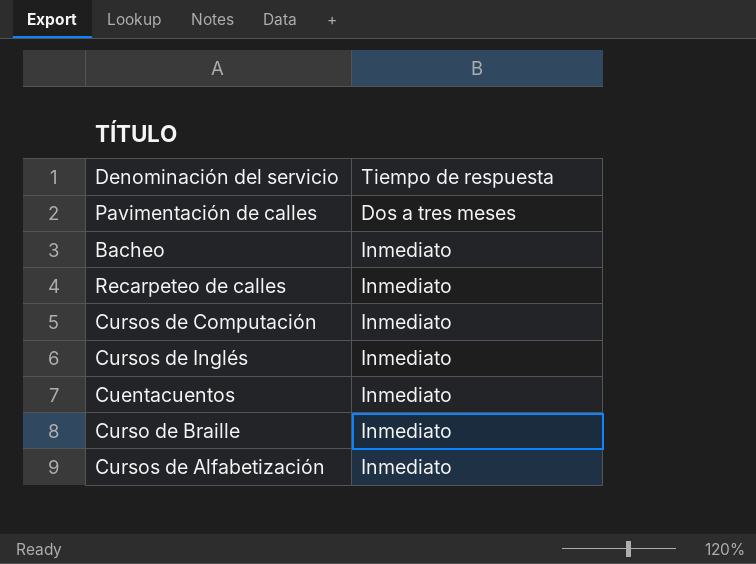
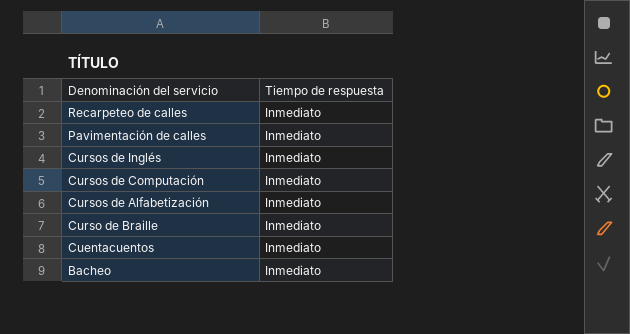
row order: Tiempo de respuesta ascending -> Denominación del servicio descending
Pavimentación de calles | Tiempo de respuesta: Dos a tres meses -> Inmediato

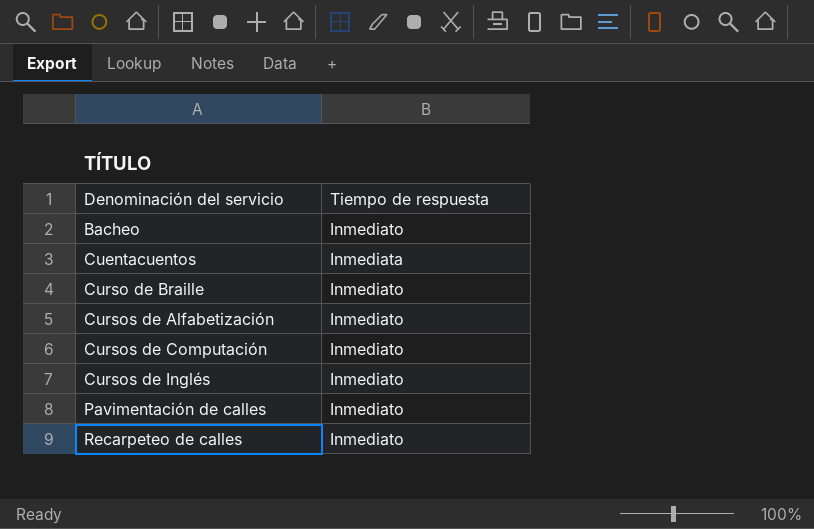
row order: Denominación del servicio descending -> Denominación del servicio ascending
Cuentacuentos | Tiempo de respuesta: Inmediato -> Inmediata

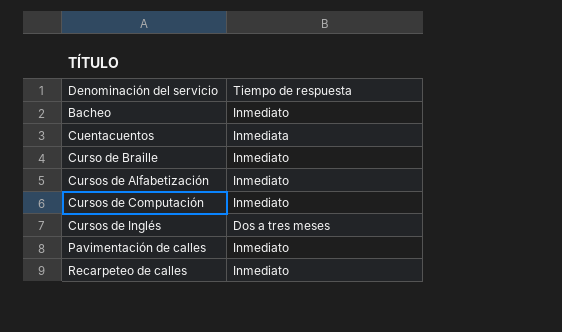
Cursos de Inglés | Tiempo de respuesta: Inmediato -> Dos a tres meses

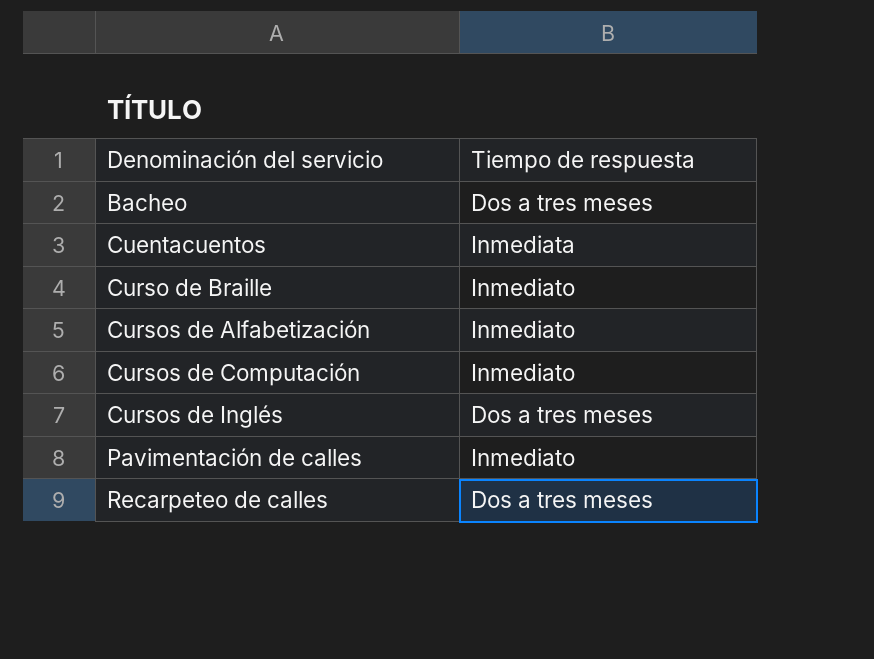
Bacheo | Tiempo de respuesta: Inmediato -> Dos a tres meses
Recarpeteo de calles | Tiempo de respuesta: Inmediato -> Dos a tres meses

